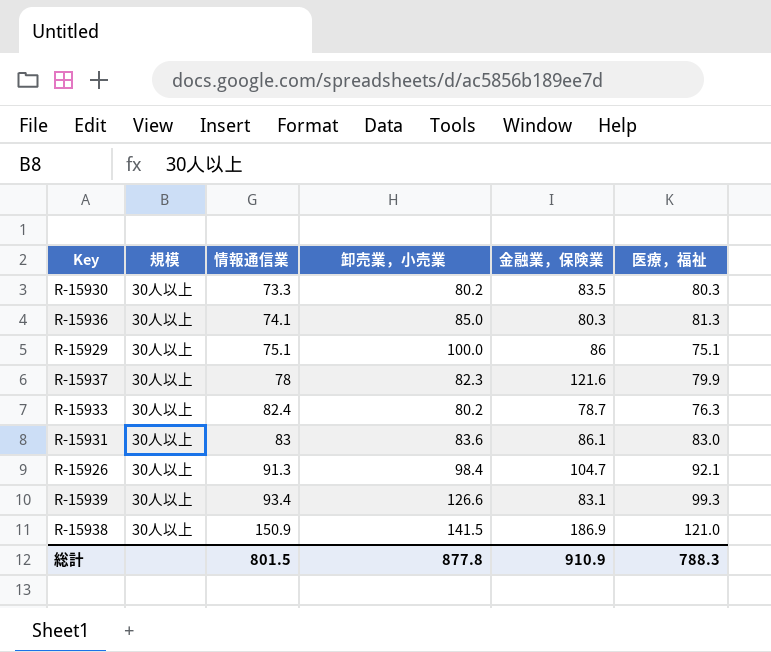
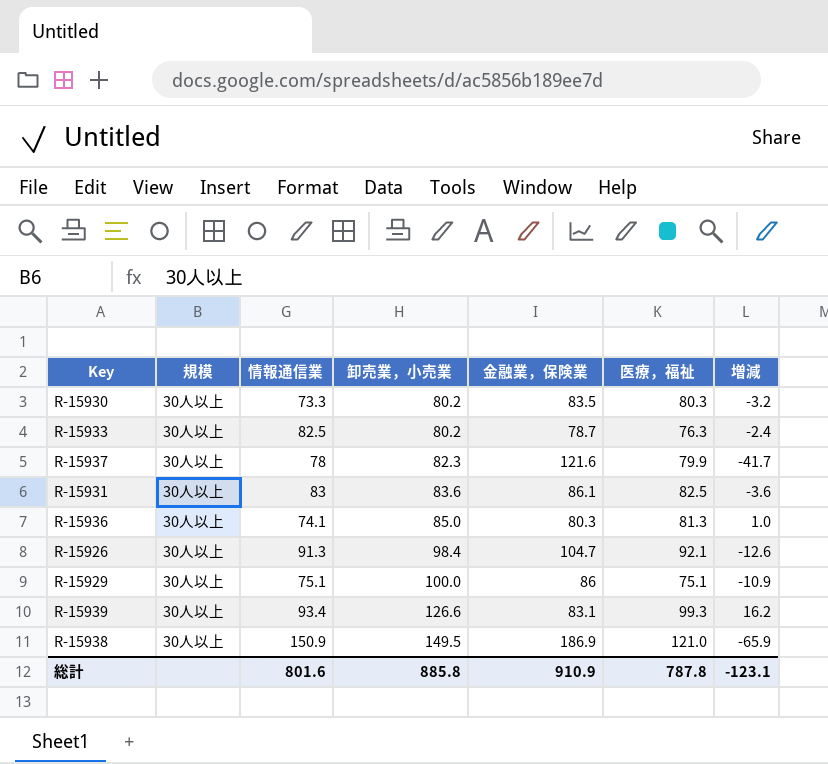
row order: 情報通信業 ascending -> 卸売業，小売業 ascending
column 増減 | formula: none -> [医療，福祉] - [金融業，保険業]
R-15933 | 情報通信業: 82.4 -> 82.5
R-15931 | 医療，福祉: 83.0 -> 82.5
R-15938 | 卸売業，小売業: 141.5 -> 149.5
総計 | 情報通信業: 801.5 -> 801.6
総計 | 卸売業，小売業: 877.8 -> 885.8
総計 | 医療，福祉: 788.3 -> 787.8

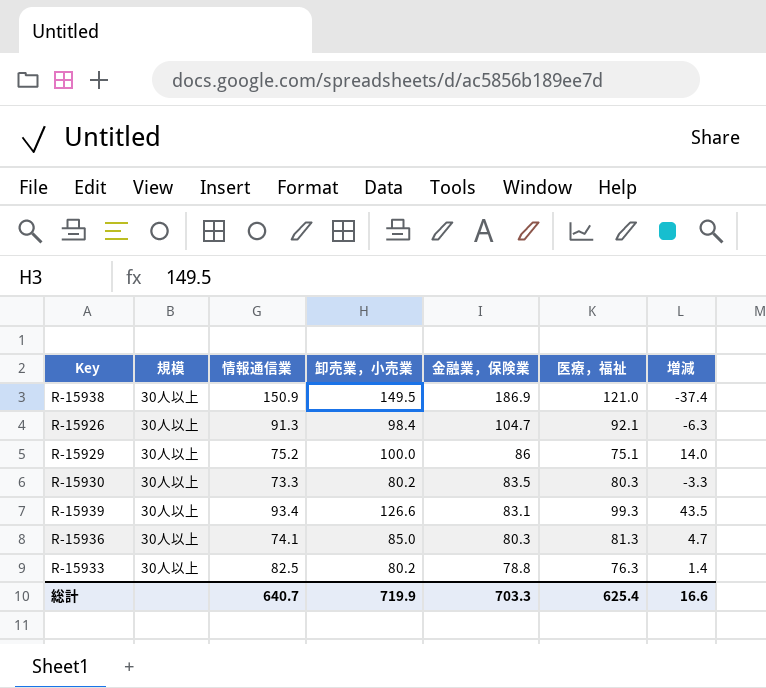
row order: 卸売業，小売業 ascending -> 金融業，保険業 descending
column 増減 | formula: [医療，福祉] - [金融業，保険業] -> [卸売業，小売業] - [金融業，保険業]
row R-15937: 30人以上 | 78 | 82.3 | 121.6 | 79.9 | -41.7 -> none
row R-15931: 30人以上 | 83 | 83.6 | 86.1 | 82.5 | -3.6 -> none
R-15929 | 情報通信業: 75.1 -> 75.2
R-15933 | 金融業，保険業: 78.7 -> 78.8
総計 | 情報通信業: 801.6 -> 640.7
総計 | 卸売業，小売業: 885.8 -> 719.9
総計 | 金融業，保険業: 910.9 -> 703.3
総計 | 医療，福祉: 787.8 -> 625.4
総計 | 増減: -123.1 -> 16.6

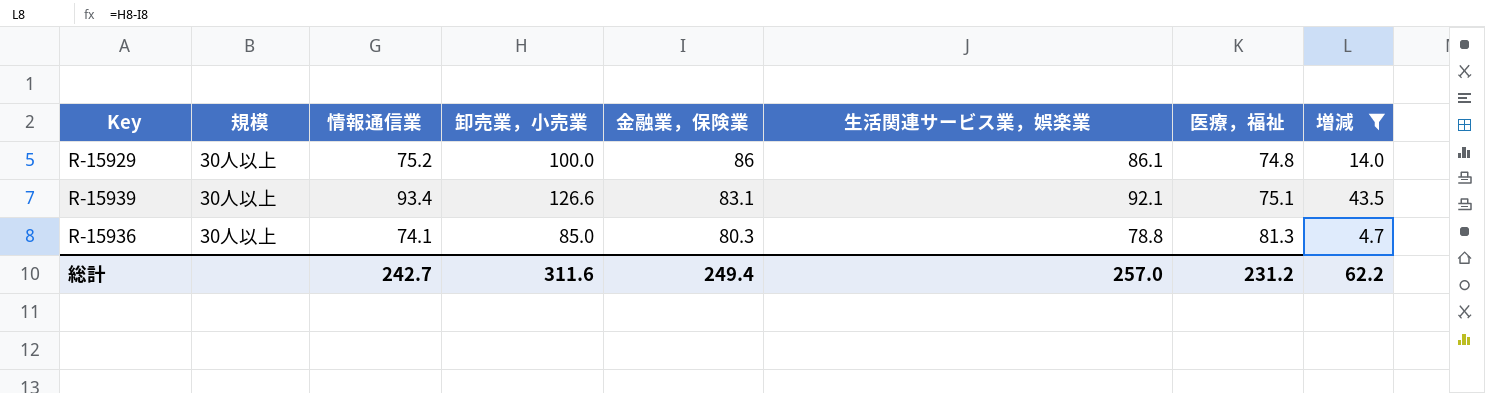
filter: none -> 増減 >= 4.7
column 生活関連サービス業，娯楽業 | position: none -> 6
R-15929 | 医療，福祉: 75.1 -> 74.8
R-15939 | 医療，福祉: 99.3 -> 75.1
総計 | 情報通信業: 640.7 -> 242.7
総計 | 卸売業，小売業: 719.9 -> 311.6
総計 | 金融業，保険業: 703.3 -> 249.4
総計 | 医療，福祉: 625.4 -> 231.2
総計 | 増減: 16.6 -> 62.2

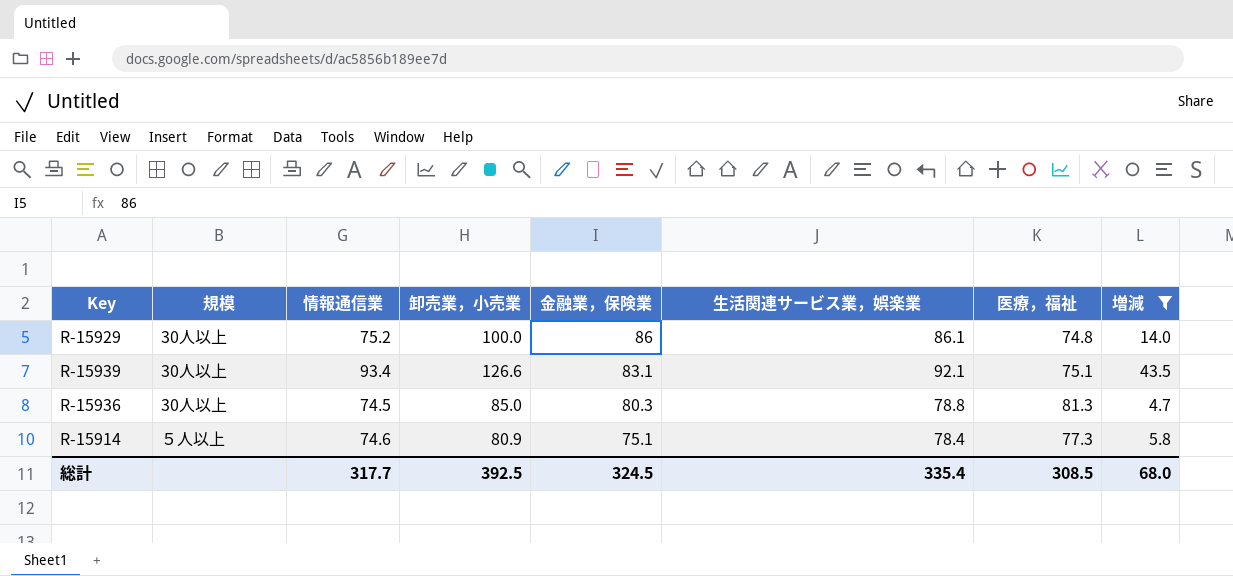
R-15936 | 情報通信業: 74.1 -> 74.5
row R-15914: none -> ５人以上 | 74.6 | 80.9 | 75.1 | 78.4 | 77.3 | 5.8
総計 | 情報通信業: 242.7 -> 317.7
総計 | 卸売業，小売業: 311.6 -> 392.5
総計 | 金融業，保険業: 249.4 -> 324.5
総計 | 生活関連サービス業，娯楽業: 257.0 -> 335.4
総計 | 医療，福祉: 231.2 -> 308.5
総計 | 増減: 62.2 -> 68.0

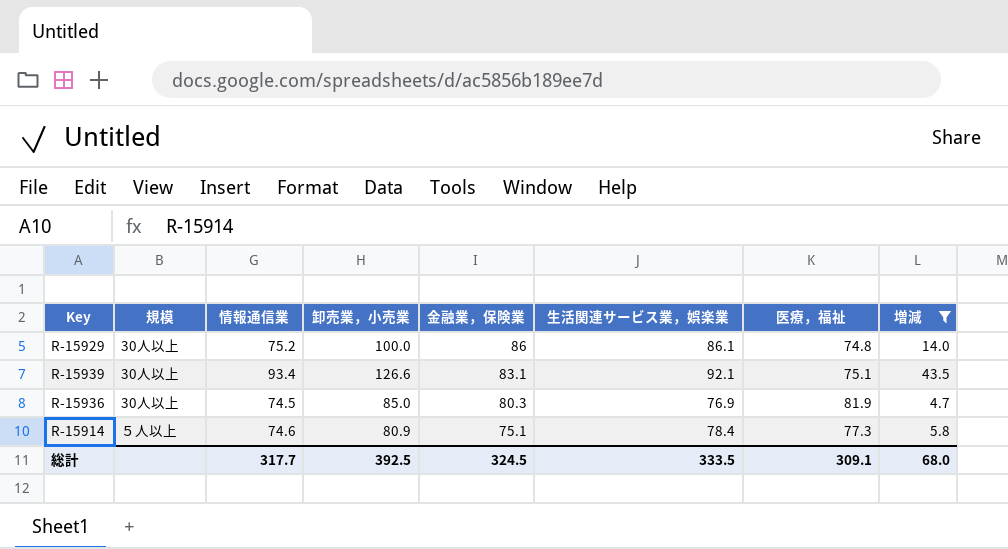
R-15936 | 生活関連サービス業，娯楽業: 78.8 -> 76.9
R-15936 | 医療，福祉: 81.3 -> 81.9
総計 | 生活関連サービス業，娯楽業: 335.4 -> 333.5
総計 | 医療，福祉: 308.5 -> 309.1

